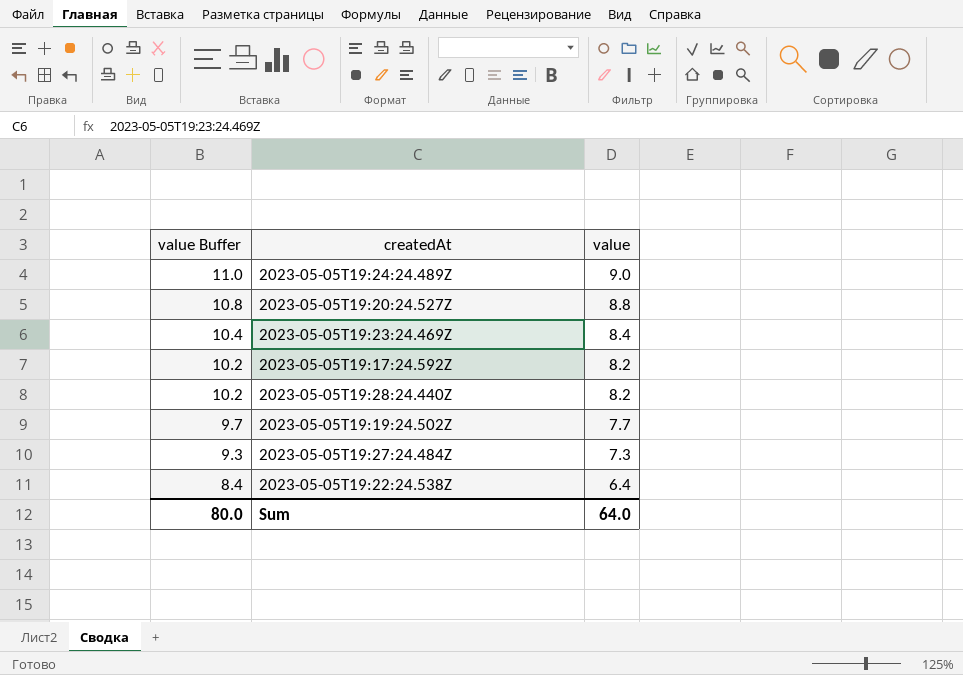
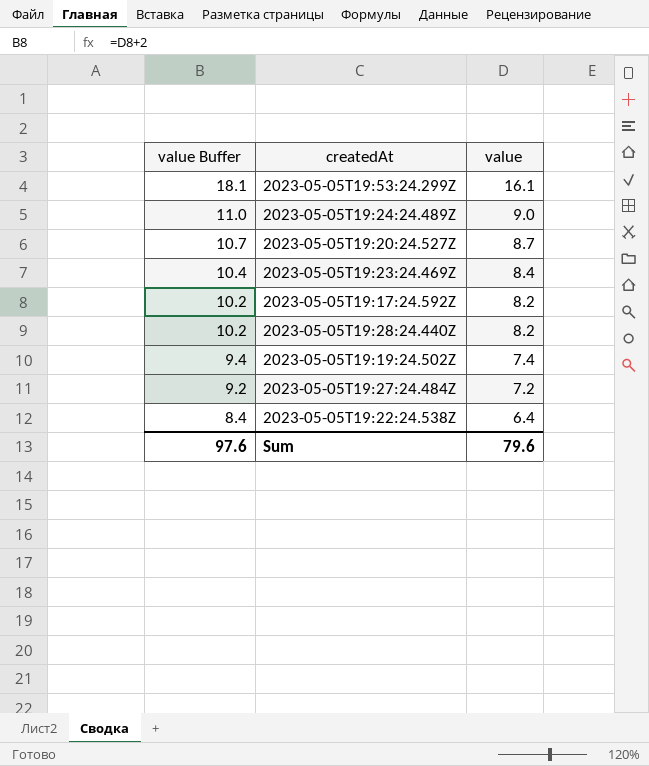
row 2023-05-05T19:53:24.299Z: none -> 18.1 | 16.1
2023-05-05T19:20:24.527Z | value Buffer: 10.8 -> 10.7
2023-05-05T19:20:24.527Z | value: 8.8 -> 8.7
2023-05-05T19:19:24.502Z | value Buffer: 9.7 -> 9.4
2023-05-05T19:19:24.502Z | value: 7.7 -> 7.4
2023-05-05T19:27:24.484Z | value Buffer: 9.3 -> 9.2
2023-05-05T19:27:24.484Z | value: 7.3 -> 7.2
Sum | value Buffer: 80.0 -> 97.6
Sum | value: 64.0 -> 79.6

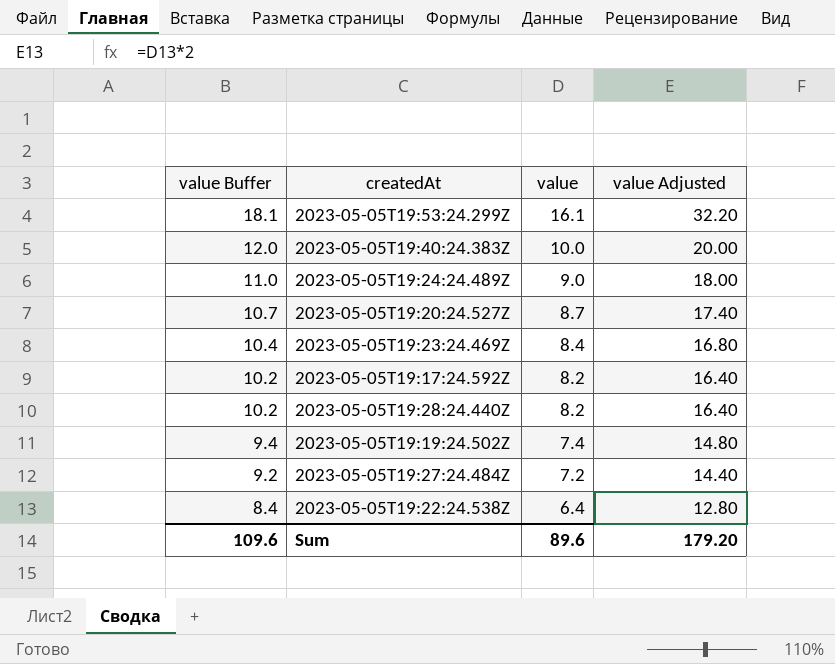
column value Adjusted | formula: none -> [value] * 2
row 2023-05-05T19:40:24.383Z: none -> 12.0 | 10.0 | 20.00
Sum | value Buffer: 97.6 -> 109.6
Sum | value: 79.6 -> 89.6

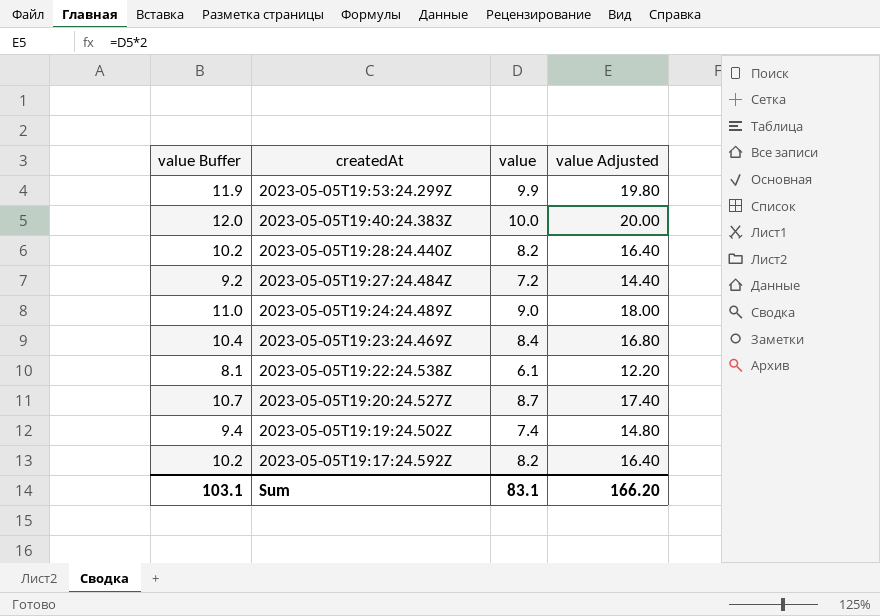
row order: value Buffer descending -> createdAt descending
2023-05-05T19:53:24.299Z | value Buffer: 18.1 -> 11.9
2023-05-05T19:53:24.299Z | value: 16.1 -> 9.9
2023-05-05T19:53:24.299Z | value Adjusted: 32.20 -> 19.80
2023-05-05T19:22:24.538Z | value Buffer: 8.4 -> 8.1
2023-05-05T19:22:24.538Z | value: 6.4 -> 6.1
2023-05-05T19:22:24.538Z | value Adjusted: 12.80 -> 12.20
Sum | value Buffer: 109.6 -> 103.1
Sum | value: 89.6 -> 83.1
Sum | value Adjusted: 179.20 -> 166.20

